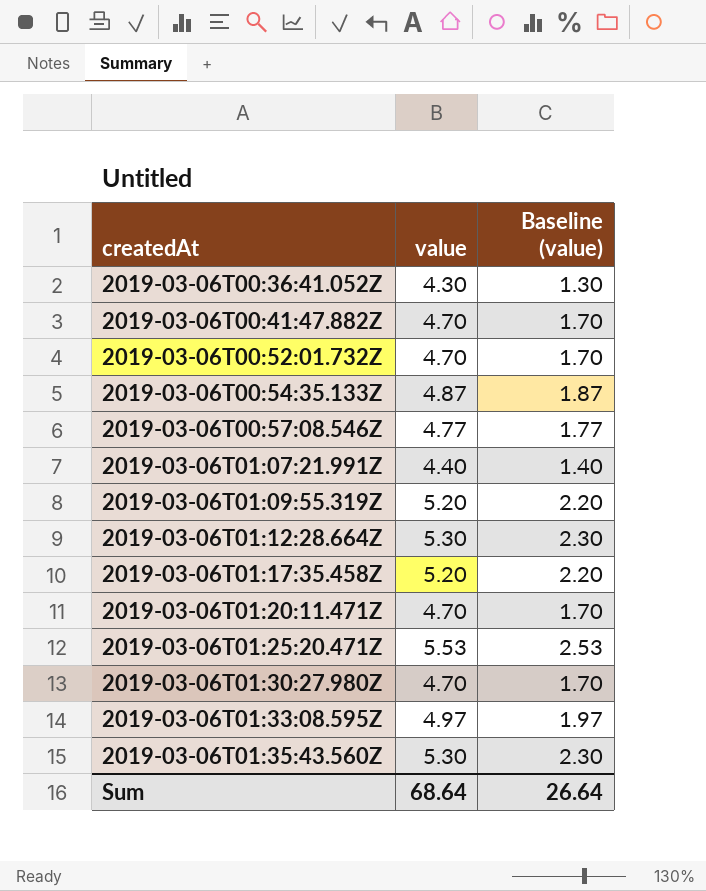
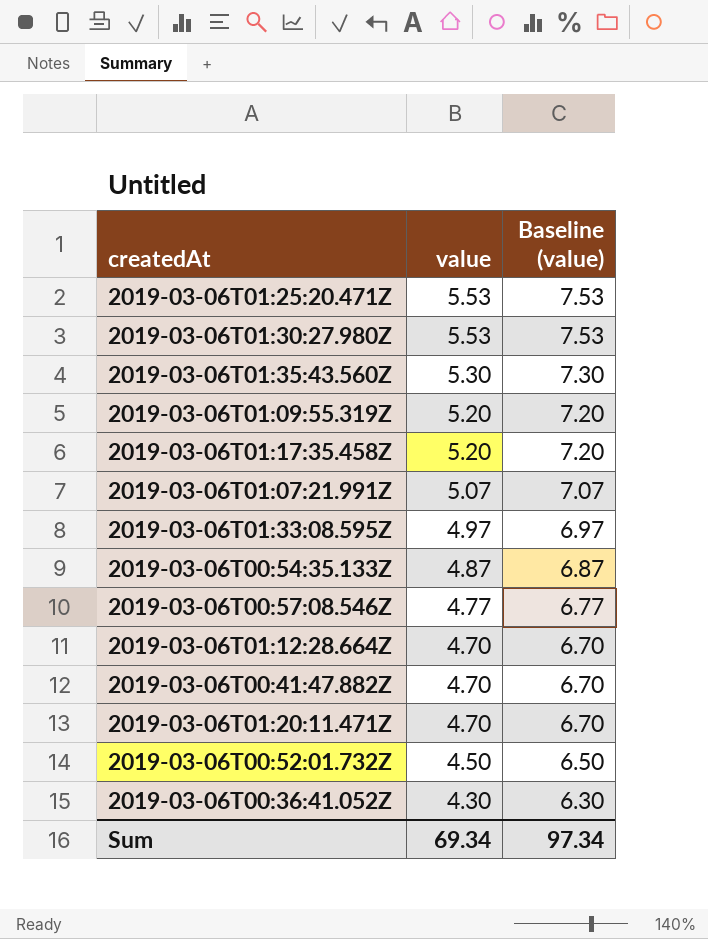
row order: createdAt ascending -> value descending
column Baseline (value) | formula: [value] - 3 -> [value] + 2
2019-03-06T01:30:27.980Z | value: 4.70 -> 5.53
2019-03-06T01:07:21.991Z | value: 4.40 -> 5.07
2019-03-06T01:12:28.664Z | value: 5.30 -> 4.70
2019-03-06T00:52:01.732Z | value: 4.70 -> 4.50
Sum | value: 68.64 -> 69.34
Sum | Baseline (value): 26.64 -> 97.34

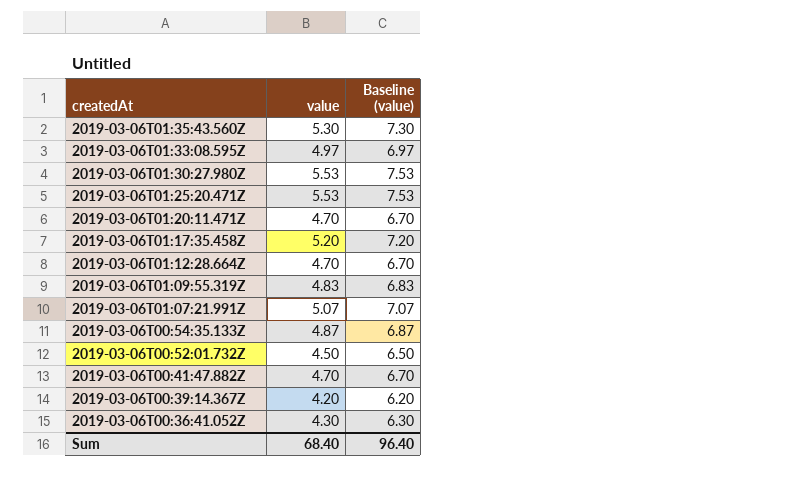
row order: value descending -> createdAt descending
row 2019-03-06T00:57:08.546Z: 4.77 | 6.77 -> none
2019-03-06T01:09:55.319Z | value: 5.20 -> 4.83
2019-03-06T01:09:55.319Z | Baseline (value): 7.20 -> 6.83
row 2019-03-06T00:39:14.367Z: none -> 4.20 | 6.20
Sum | value: 69.34 -> 68.40
Sum | Baseline (value): 97.34 -> 96.40

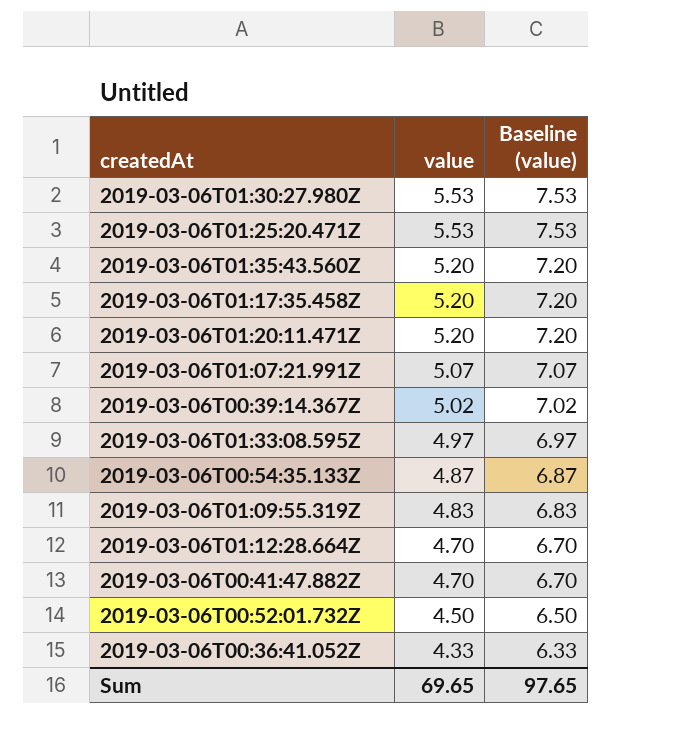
row order: createdAt descending -> value descending
2019-03-06T01:35:43.560Z | value: 5.30 -> 5.20
2019-03-06T01:35:43.560Z | Baseline (value): 7.30 -> 7.20
2019-03-06T01:20:11.471Z | value: 4.70 -> 5.20
2019-03-06T01:20:11.471Z | Baseline (value): 6.70 -> 7.20
2019-03-06T00:39:14.367Z | value: 4.20 -> 5.02
2019-03-06T00:39:14.367Z | Baseline (value): 6.20 -> 7.02
2019-03-06T00:36:41.052Z | value: 4.30 -> 4.33
2019-03-06T00:36:41.052Z | Baseline (value): 6.30 -> 6.33
Sum | value: 68.40 -> 69.65
Sum | Baseline (value): 96.40 -> 97.65

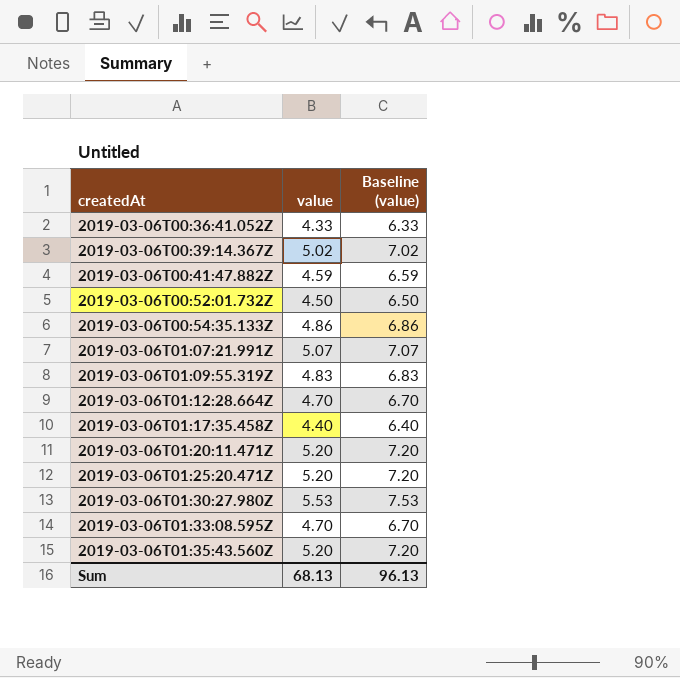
row order: value descending -> createdAt ascending
2019-03-06T00:41:47.882Z | value: 4.70 -> 4.59
2019-03-06T00:41:47.882Z | Baseline (value): 6.70 -> 6.59
2019-03-06T00:54:35.133Z | value: 4.87 -> 4.86
2019-03-06T00:54:35.133Z | Baseline (value): 6.87 -> 6.86
2019-03-06T01:17:35.458Z | value: 5.20 -> 4.40
2019-03-06T01:17:35.458Z | Baseline (value): 7.20 -> 6.40
2019-03-06T01:25:20.471Z | value: 5.53 -> 5.20
2019-03-06T01:25:20.471Z | Baseline (value): 7.53 -> 7.20
2019-03-06T01:33:08.595Z | value: 4.97 -> 4.70
2019-03-06T01:33:08.595Z | Baseline (value): 6.97 -> 6.70
Sum | value: 69.65 -> 68.13
Sum | Baseline (value): 97.65 -> 96.13

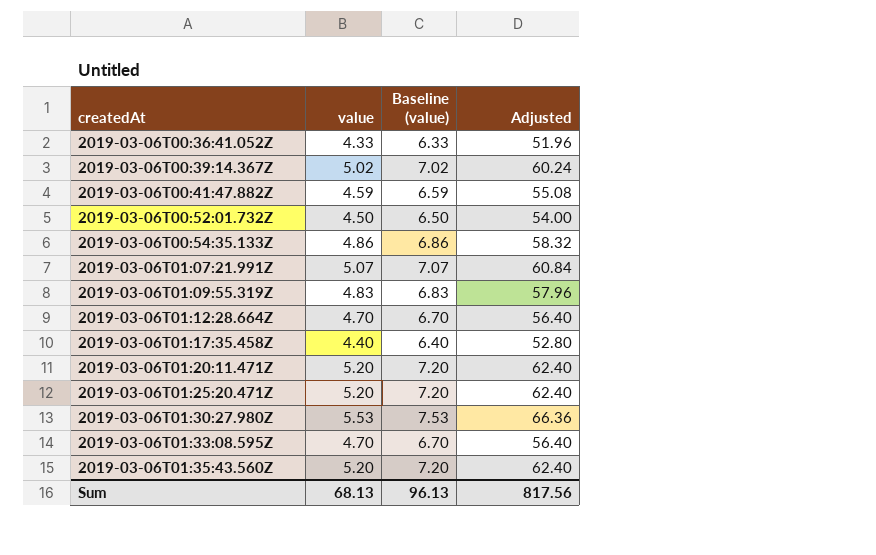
column Adjusted | formula: none -> [value] * 12

